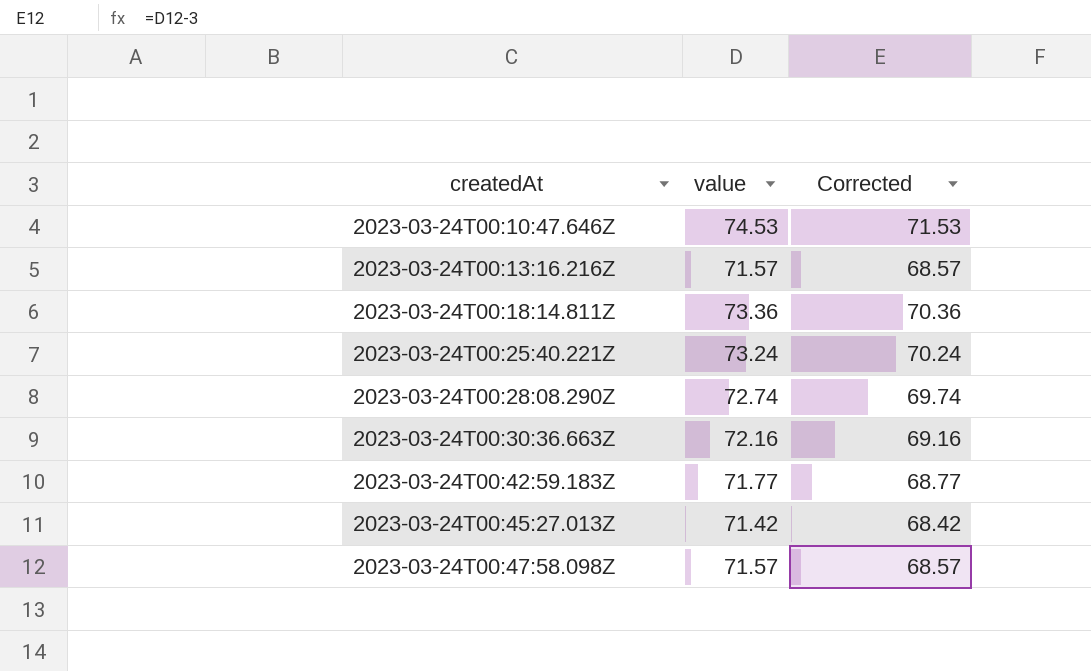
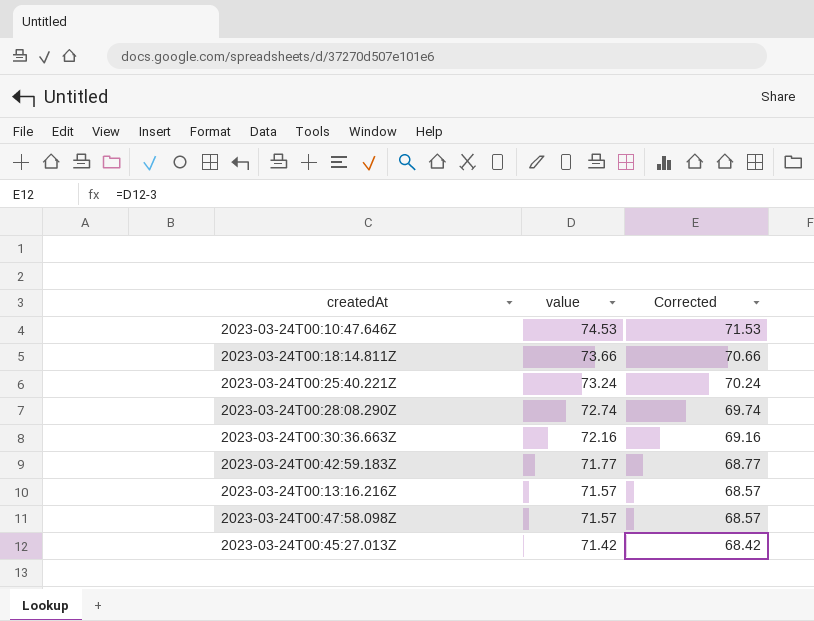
row order: createdAt ascending -> value descending
2023-03-24T00:18:14.811Z | value: 73.36 -> 73.66
2023-03-24T00:18:14.811Z | Corrected: 70.36 -> 70.66

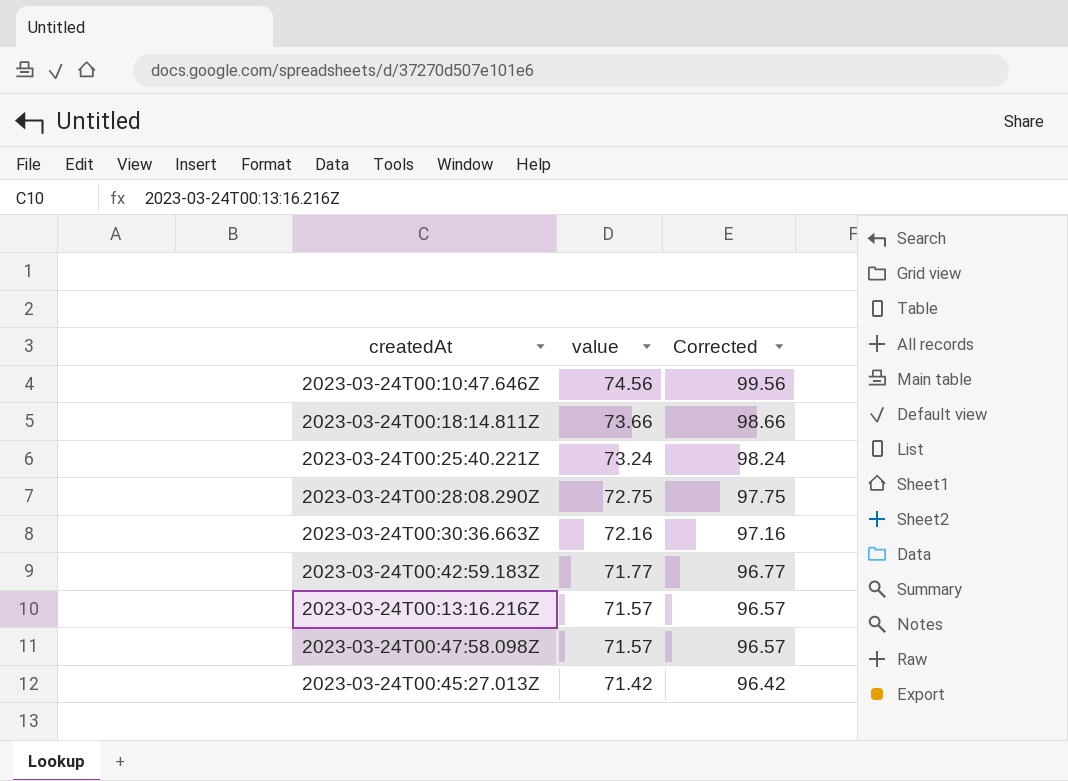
column Corrected | formula: [value] - 3 -> [value] + 25
2023-03-24T00:10:47.646Z | value: 74.53 -> 74.56
2023-03-24T00:28:08.290Z | value: 72.74 -> 72.75

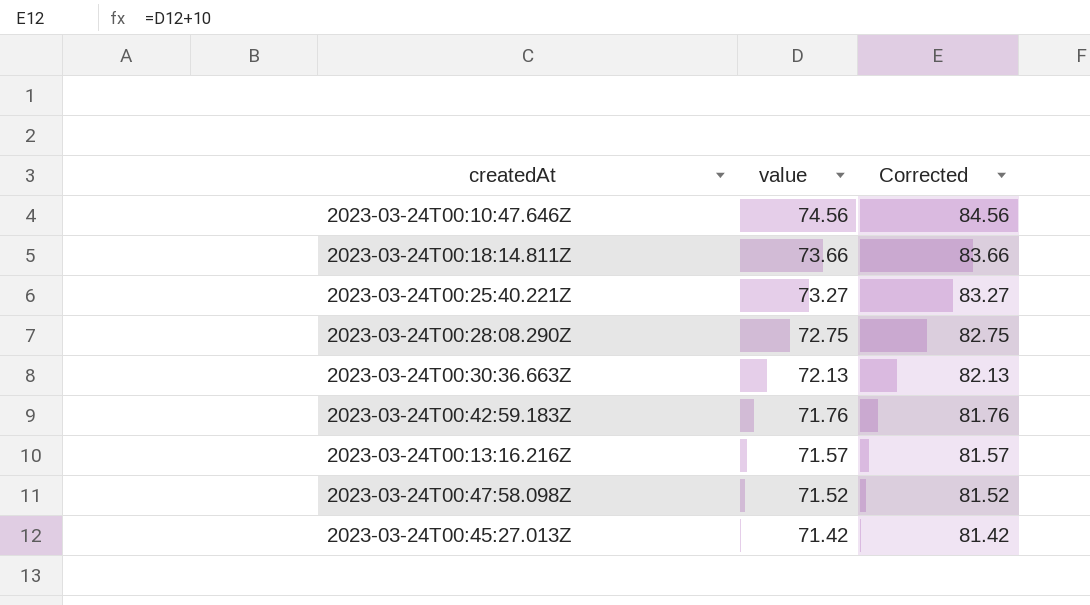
column Corrected | formula: [value] + 25 -> [value] + 10
2023-03-24T00:25:40.221Z | value: 73.24 -> 73.27
2023-03-24T00:30:36.663Z | value: 72.16 -> 72.13
2023-03-24T00:42:59.183Z | value: 71.77 -> 71.76
2023-03-24T00:47:58.098Z | value: 71.57 -> 71.52

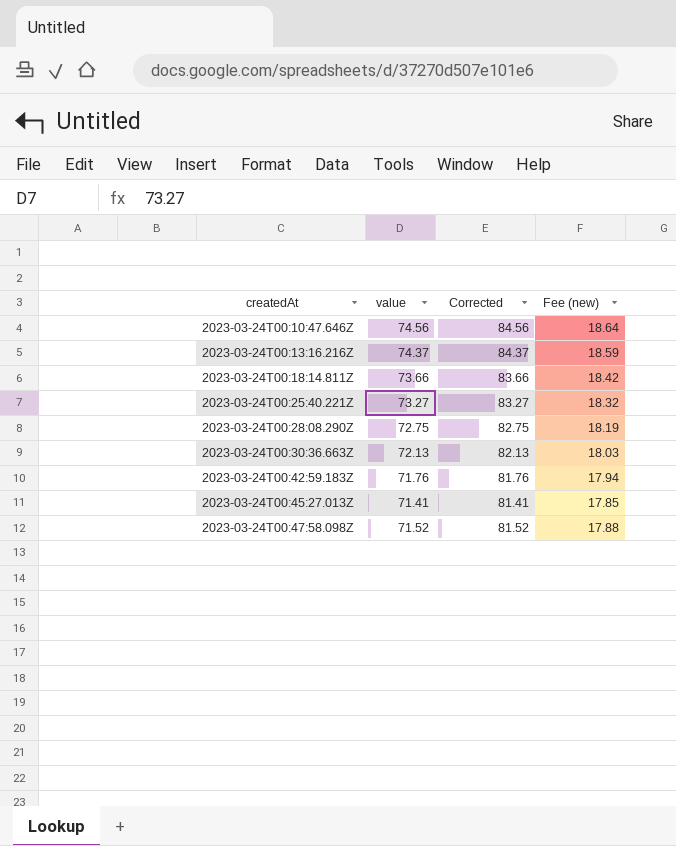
row order: value descending -> createdAt ascending
column Fee (new) | formula: none -> [value] * 0.25
2023-03-24T00:13:16.216Z | value: 71.57 -> 74.37
2023-03-24T00:13:16.216Z | Corrected: 81.57 -> 84.37
2023-03-24T00:45:27.013Z | value: 71.42 -> 71.41
2023-03-24T00:45:27.013Z | Corrected: 81.42 -> 81.41

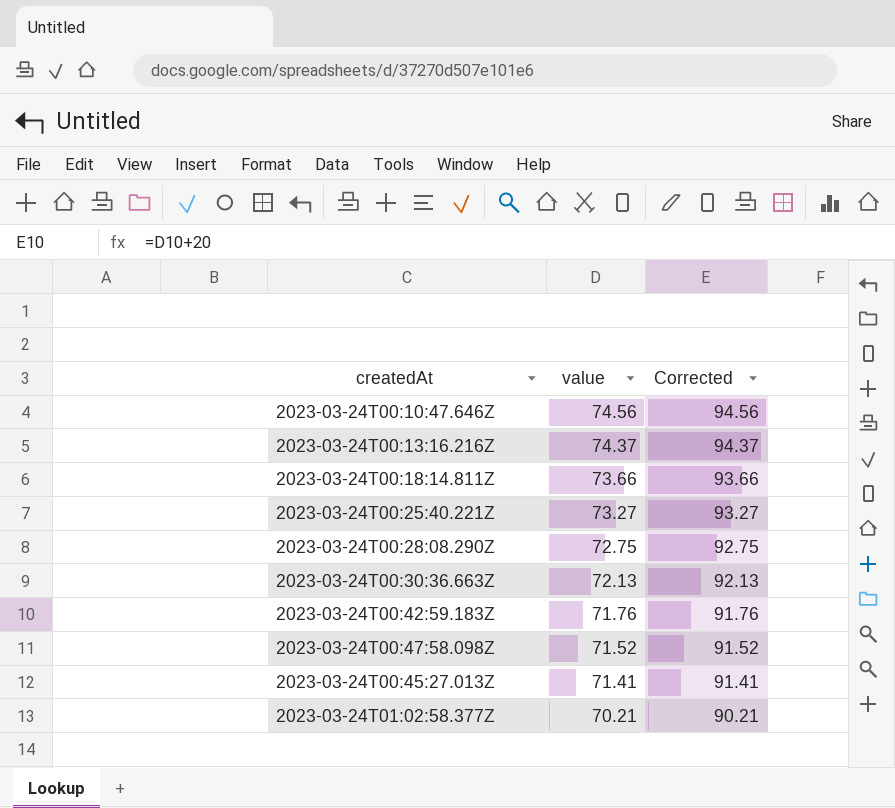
row order: createdAt ascending -> value descending
column Fee (new) | formula: [value] * 0.25 -> none
column Corrected | formula: [value] + 10 -> [value] + 20
row 2023-03-24T01:02:58.377Z: none -> 70.21 | 90.21

